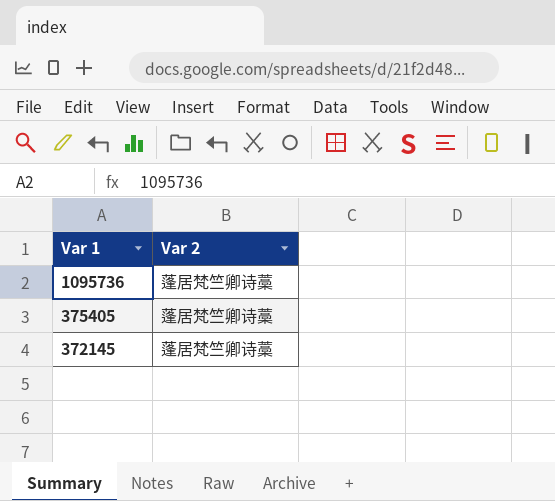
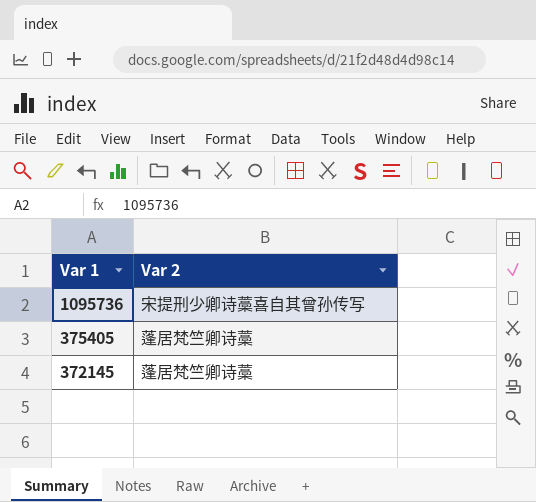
1095736 | Var 2: 蓬居梵竺卿诗藁 -> 宋提刑少卿诗藁喜自其曾孙传写

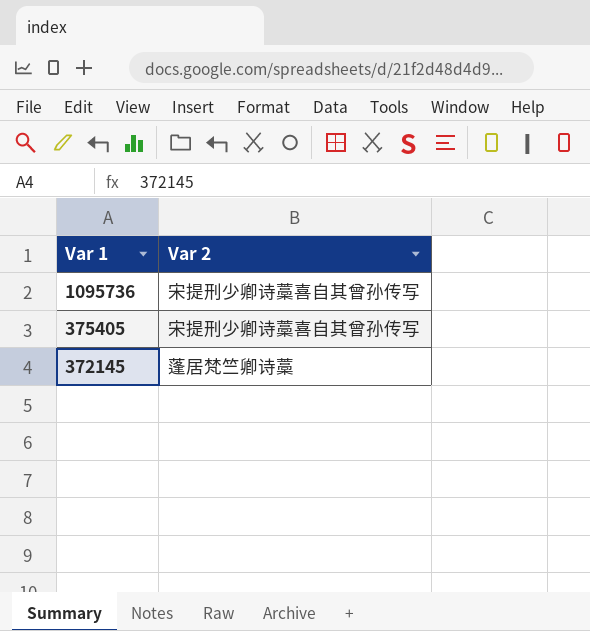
375405 | Var 2: 蓬居梵竺卿诗藁 -> 宋提刑少卿诗藁喜自其曾孙传写

